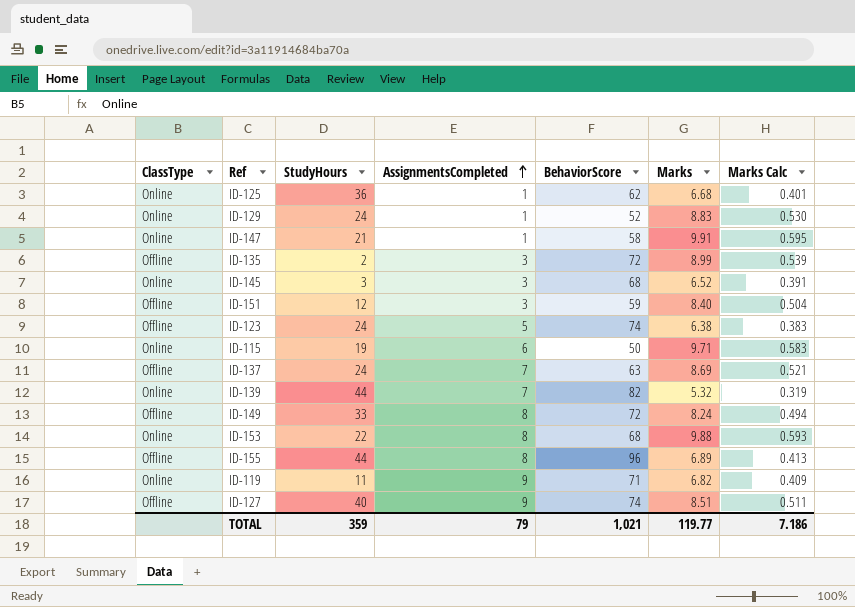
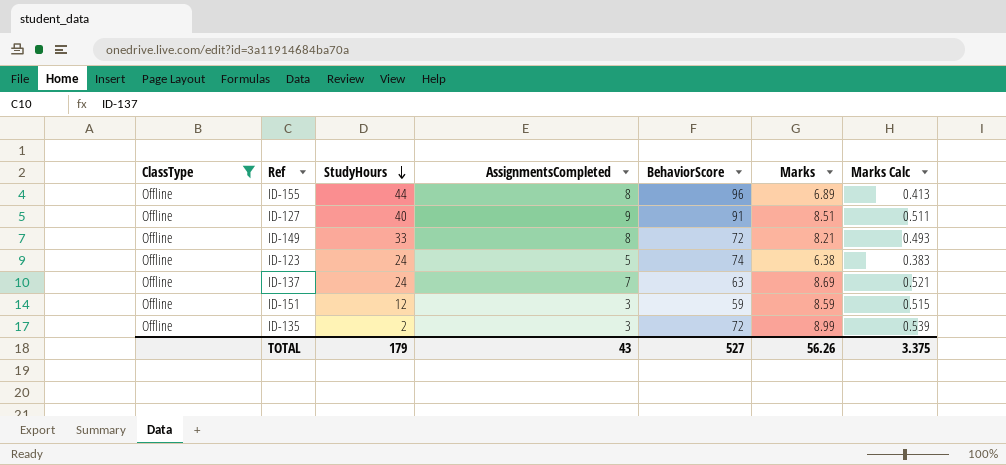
filter: none -> ClassType = Offline
row order: AssignmentsCompleted ascending -> StudyHours descending
ID-127 | BehaviorScore: 74 -> 91
ID-149 | Marks: 8.24 -> 8.21
ID-149 | Marks Calc: 0.494 -> 0.493
ID-151 | Marks: 8.40 -> 8.59
ID-151 | Marks Calc: 0.504 -> 0.515
TOTAL | StudyHours: 359 -> 179
TOTAL | AssignmentsCompleted: 79 -> 43
TOTAL | BehaviorScore: 1,021 -> 527
TOTAL | Marks: 119.77 -> 56.26
TOTAL | Marks Calc: 7.186 -> 3.375

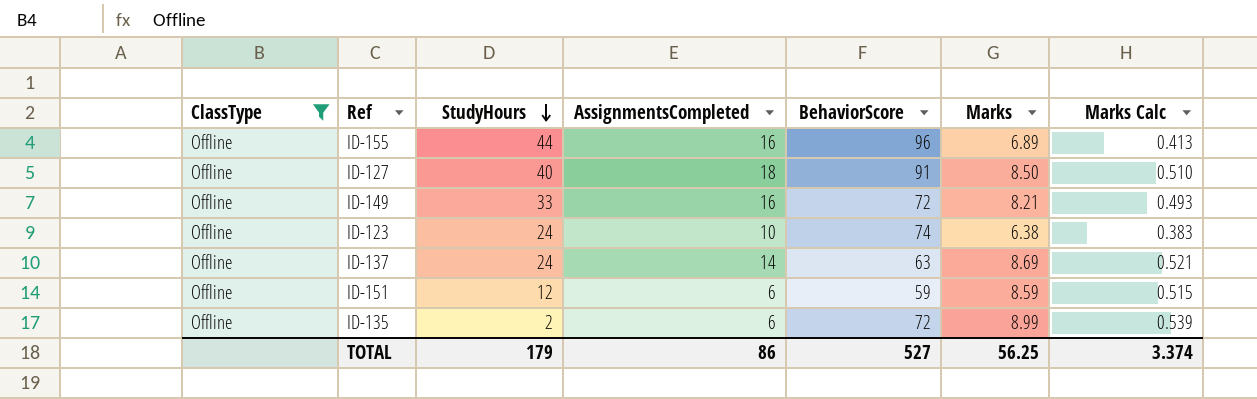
ID-155 | AssignmentsCompleted: 8 -> 16
ID-127 | AssignmentsCompleted: 9 -> 18
ID-127 | Marks: 8.51 -> 8.50
ID-127 | Marks Calc: 0.511 -> 0.510
ID-149 | AssignmentsCompleted: 8 -> 16
ID-123 | AssignmentsCompleted: 5 -> 10
ID-137 | AssignmentsCompleted: 7 -> 14
ID-151 | AssignmentsCompleted: 3 -> 6
ID-135 | AssignmentsCompleted: 3 -> 6
TOTAL | AssignmentsCompleted: 43 -> 86
TOTAL | Marks: 56.26 -> 56.25
TOTAL | Marks Calc: 3.375 -> 3.374

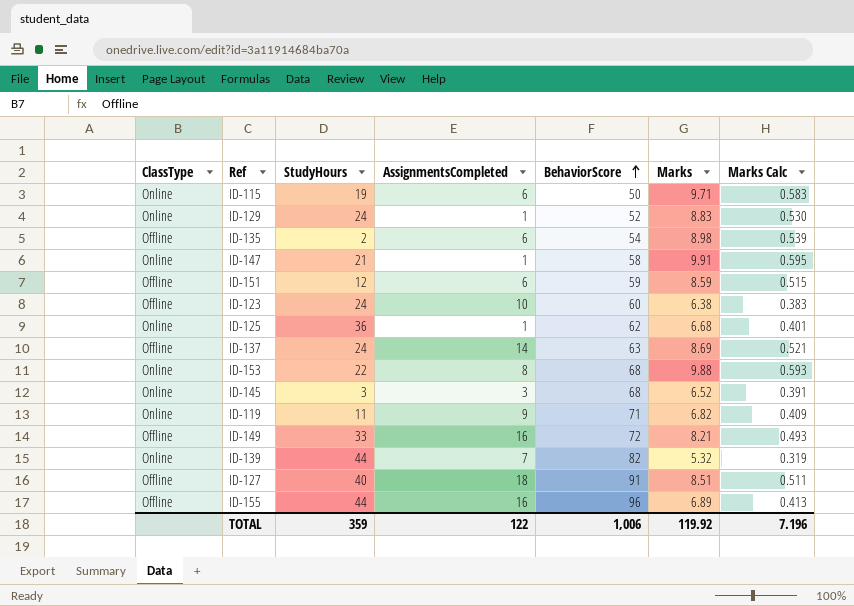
filter: ClassType = Offline -> none
row order: StudyHours descending -> BehaviorScore ascending
ID-135 | BehaviorScore: 72 -> 54
ID-135 | Marks: 8.99 -> 8.98
ID-123 | BehaviorScore: 74 -> 60
ID-127 | Marks: 8.50 -> 8.51
ID-127 | Marks Calc: 0.510 -> 0.511
TOTAL | StudyHours: 179 -> 359
TOTAL | AssignmentsCompleted: 86 -> 122
TOTAL | BehaviorScore: 527 -> 1,006
TOTAL | Marks: 56.25 -> 119.92
TOTAL | Marks Calc: 3.374 -> 7.196

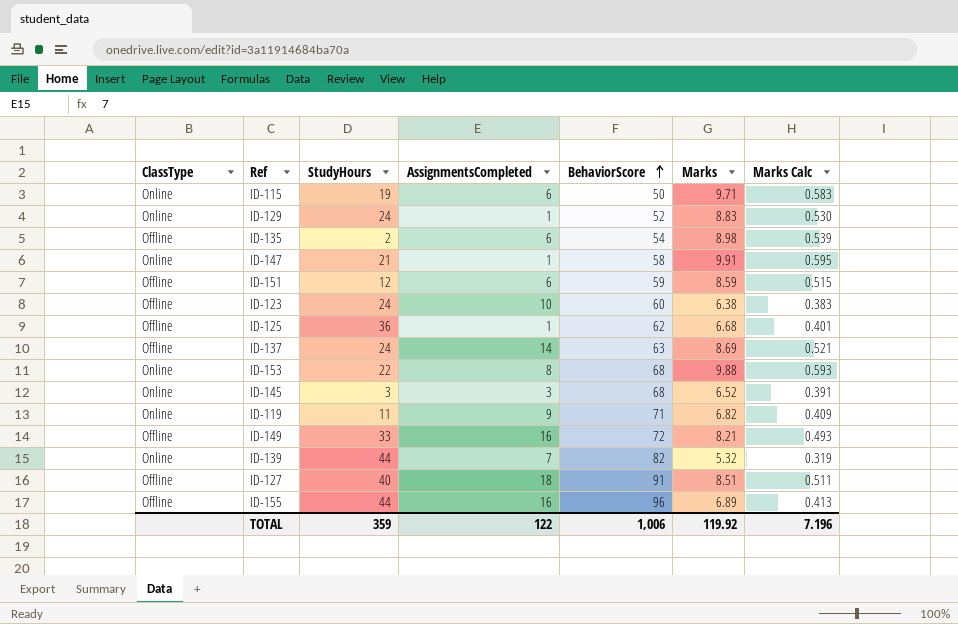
ID-125 | ClassType: Online -> Offline

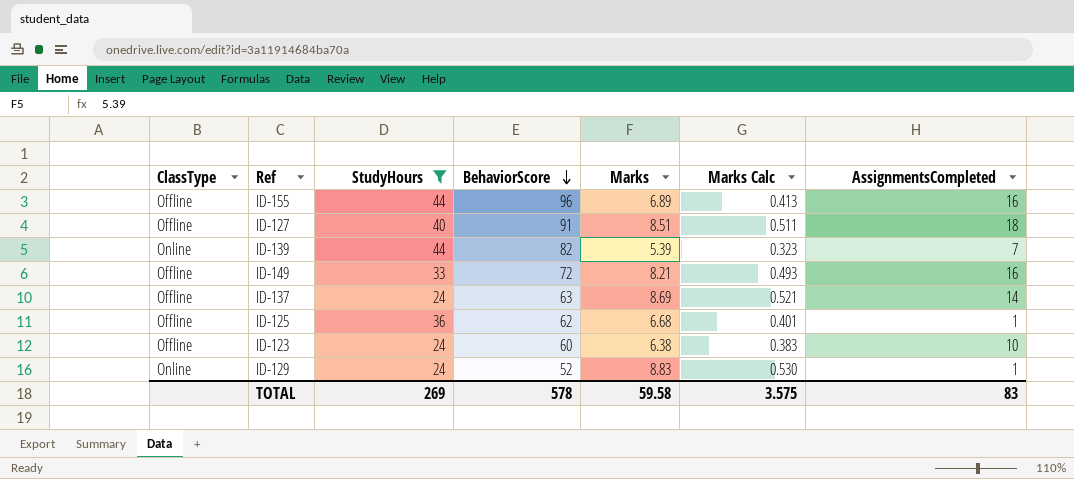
filter: none -> StudyHours >= 24
row order: BehaviorScore ascending -> BehaviorScore descending
column AssignmentsCompleted | position: 4 -> 7
ID-139 | Marks: 5.32 -> 5.39
ID-139 | Marks Calc: 0.319 -> 0.323
TOTAL | StudyHours: 359 -> 269
TOTAL | BehaviorScore: 1,006 -> 578
TOTAL | Marks: 119.92 -> 59.58
TOTAL | Marks Calc: 7.196 -> 3.575
TOTAL | AssignmentsCompleted: 122 -> 83

